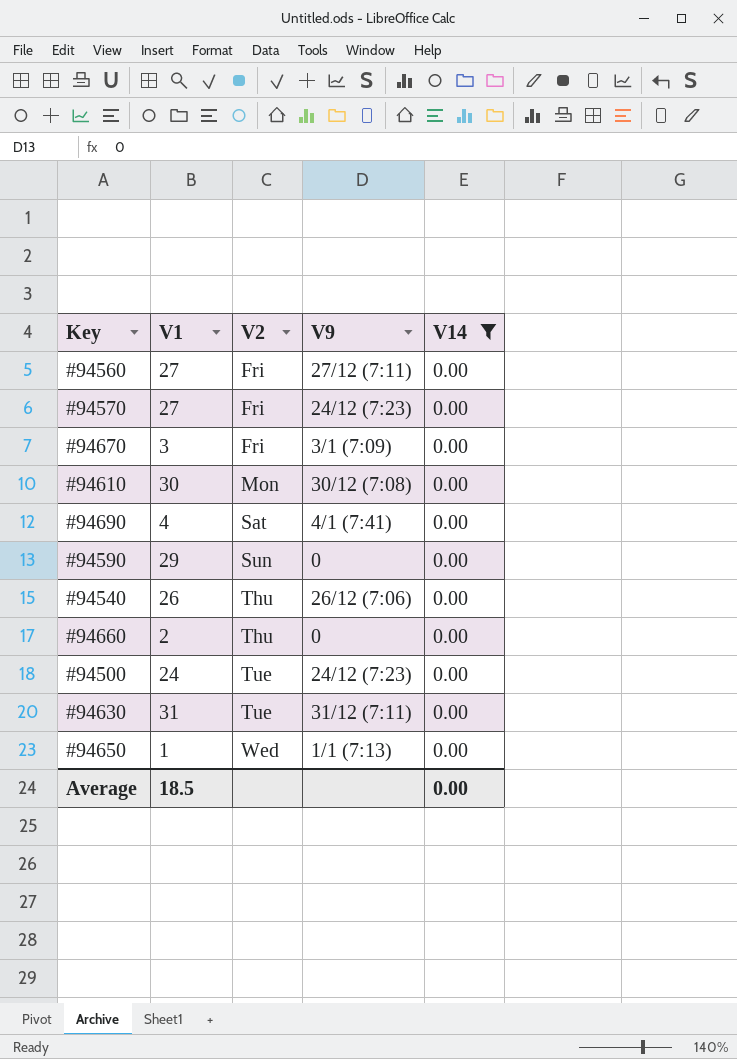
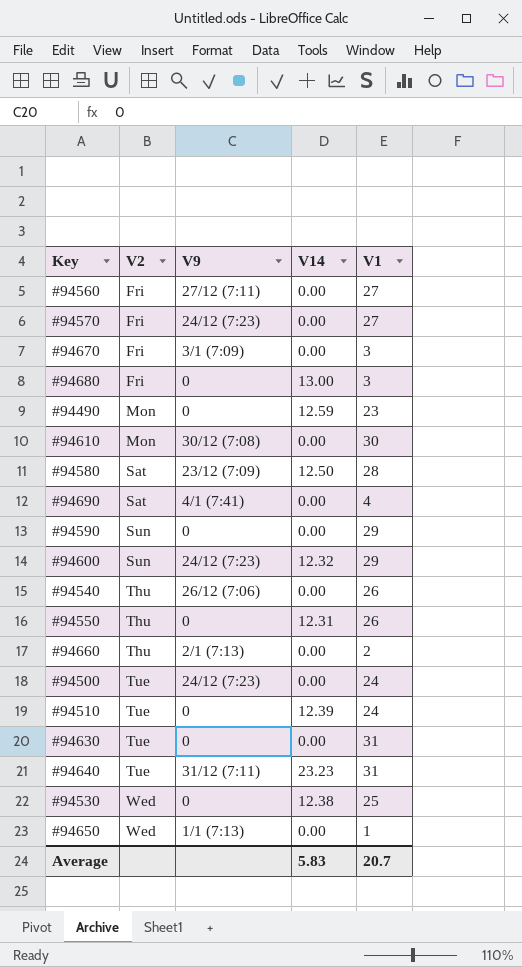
filter: V14 = 0.00 -> none
column V1 | position: 2 -> 5
#94660 | V9: 0 -> 2/1 (7:13)
#94630 | V9: 31/12 (7:11) -> 0
Average | V14: 0.00 -> 5.83
Average | V1: 18.5 -> 20.7

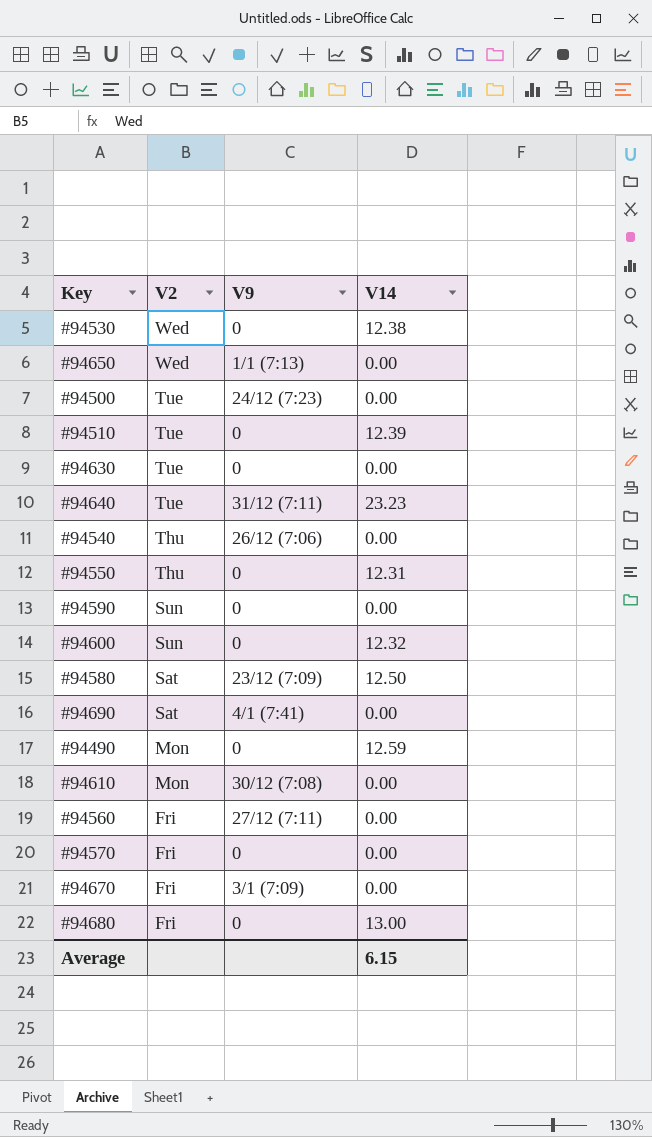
row order: V2 ascending -> V2 descending
column V1 | position: 5 -> none
row #94660: Thu | 2/1 (7:13) | 0.00 | 2 -> none
#94600 | V9: 24/12 (7:23) -> 0
#94570 | V9: 24/12 (7:23) -> 0
Average | V14: 5.83 -> 6.15

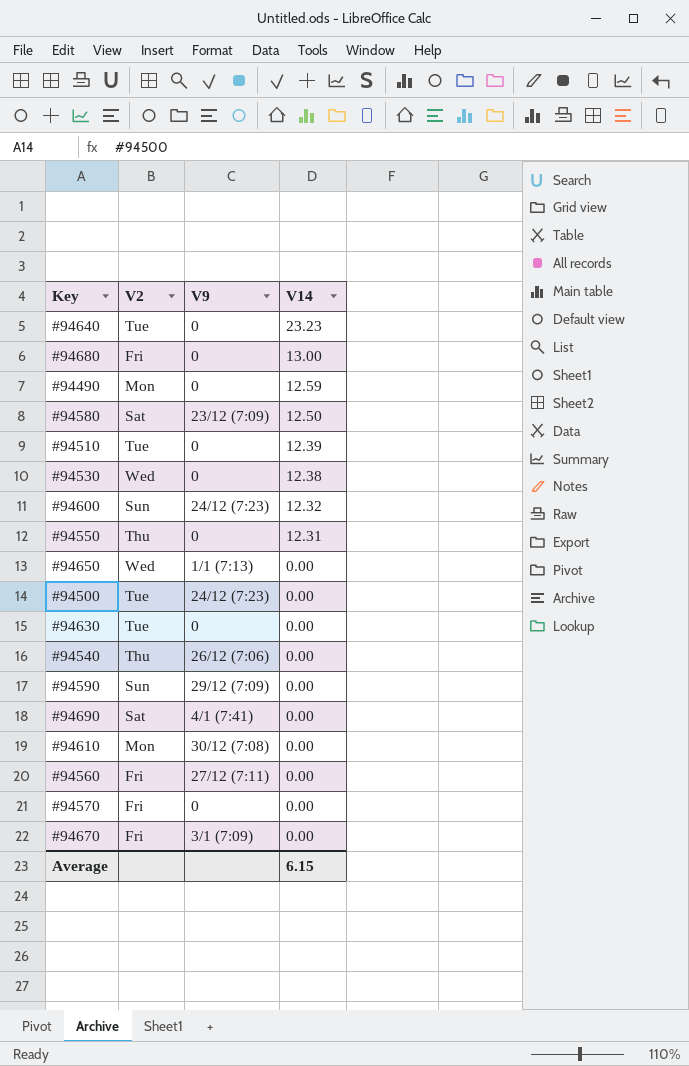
row order: V2 descending -> V14 descending
#94640 | V9: 31/12 (7:11) -> 0
#94600 | V9: 0 -> 24/12 (7:23)
#94590 | V9: 0 -> 29/12 (7:09)

